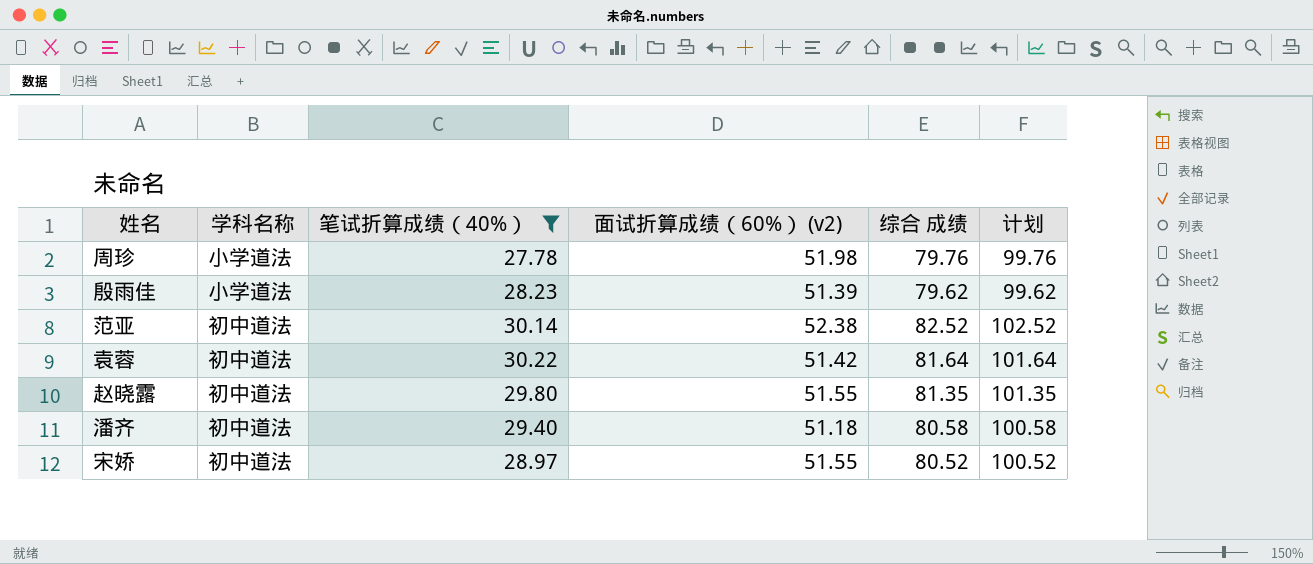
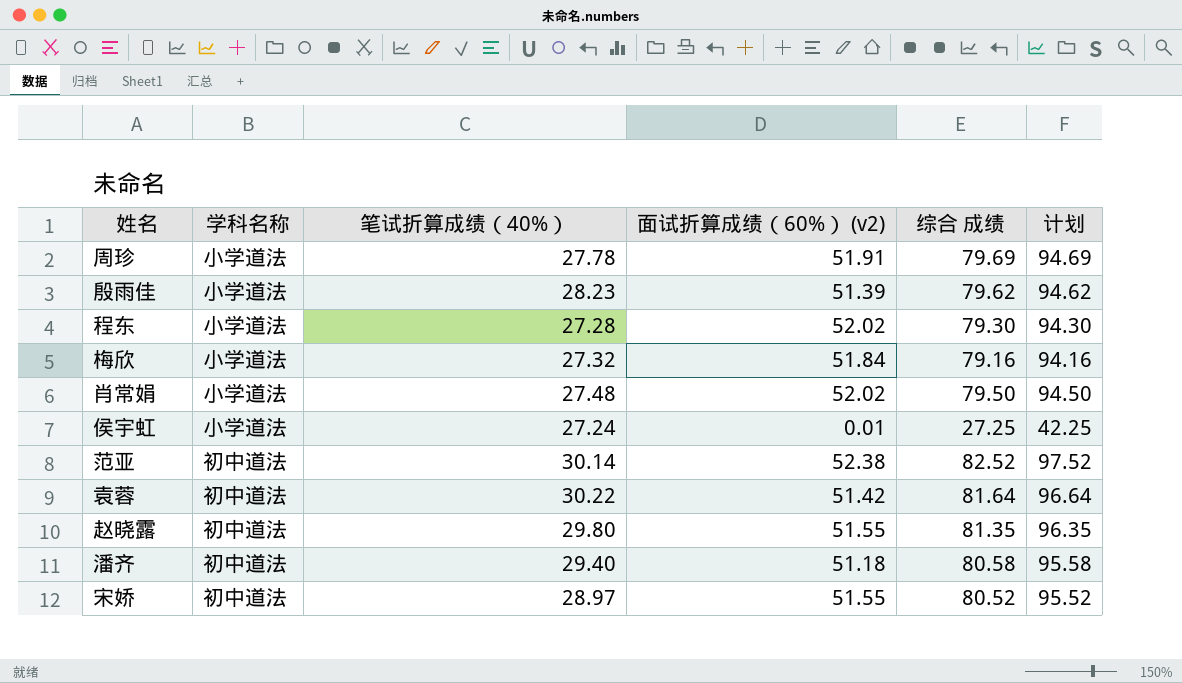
filter: 笔试折算成绩（40%） >= 27.78 -> none
column 计划 | formula: [综合 成绩] + 20 -> [综合 成绩] + 15
周珍 | 面试折算成绩（60%） (v2): 51.98 -> 51.91
周珍 | 综合 成绩: 79.76 -> 79.69

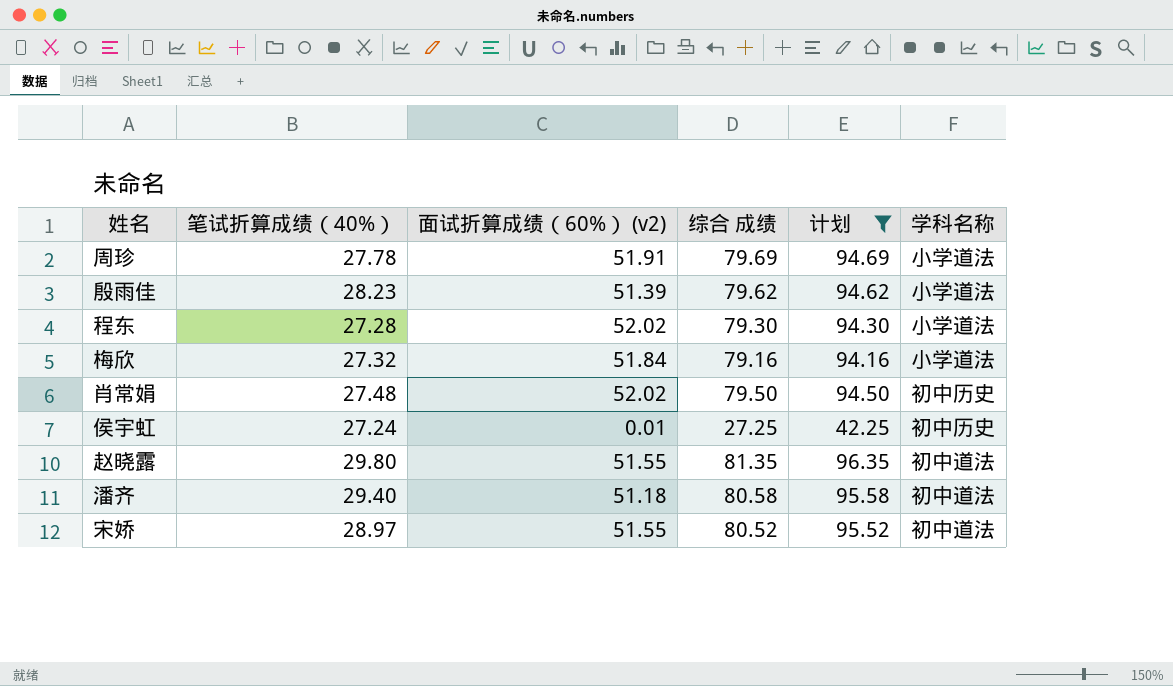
filter: none -> 计划 <= 96.35
column 学科名称 | position: 2 -> 6
肖常娟 | 学科名称: 小学道法 -> 初中历史
侯宇虹 | 学科名称: 小学道法 -> 初中历史

